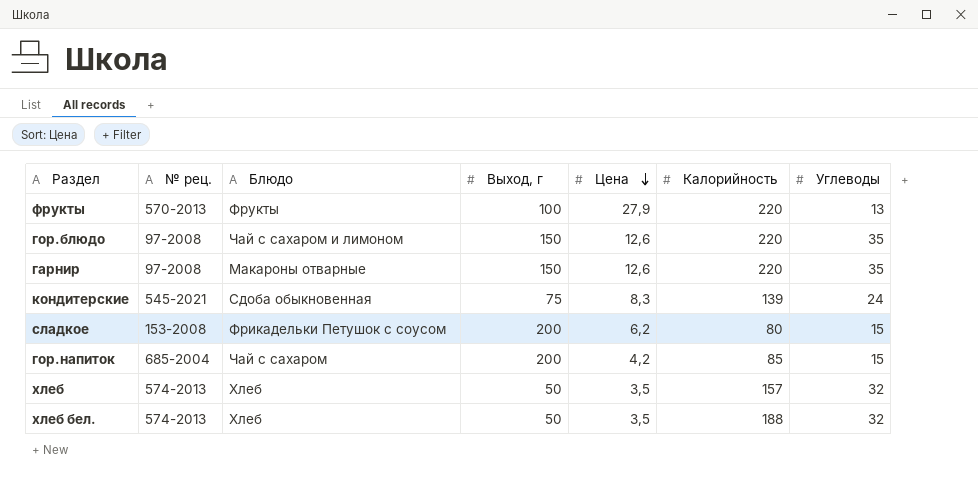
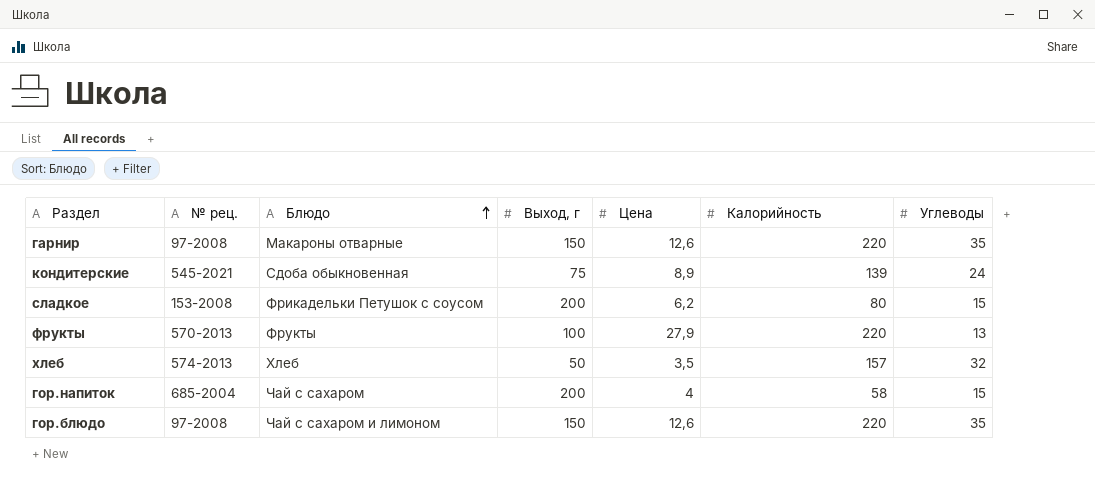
row order: Цена descending -> Блюдо ascending
row хлеб бел.: 574-2013 | Хлеб | 50 | 3,5 | 188 | 32 -> none
кондитерские | Цена: 8,3 -> 8,9
гор.напиток | Цена: 4,2 -> 4
гор.напиток | Калорийность: 85 -> 58

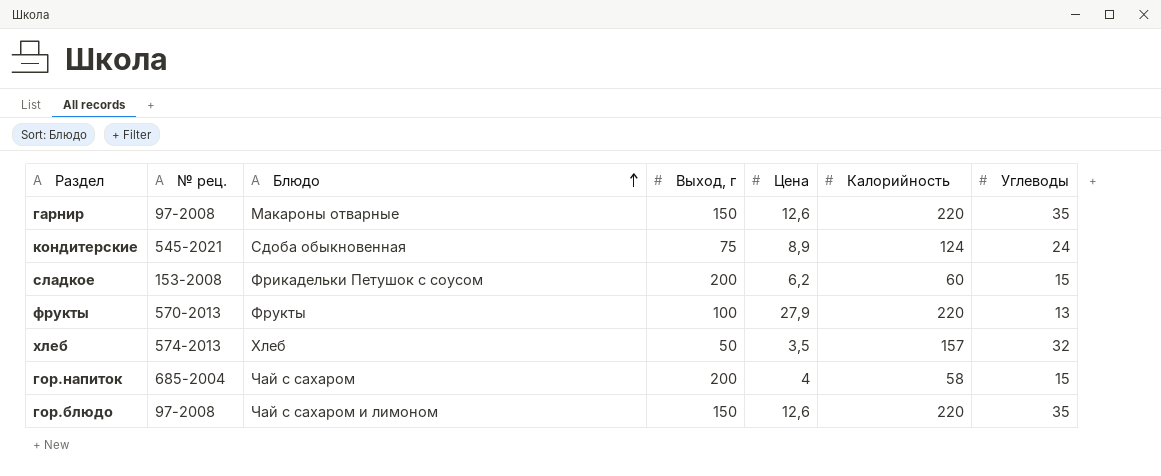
кондитерские | Калорийность: 139 -> 124
сладкое | Калорийность: 80 -> 60

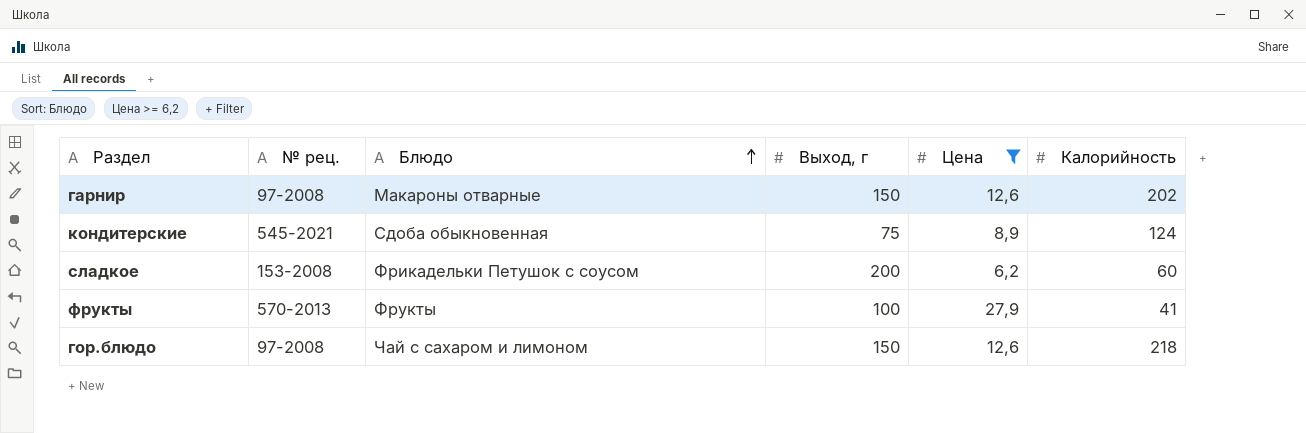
filter: none -> Цена >= 6,2
column Углеводы | position: 7 -> none
гарнир | Калорийность: 220 -> 202
фрукты | Калорийность: 220 -> 41
гор.блюдо | Калорийность: 220 -> 218

